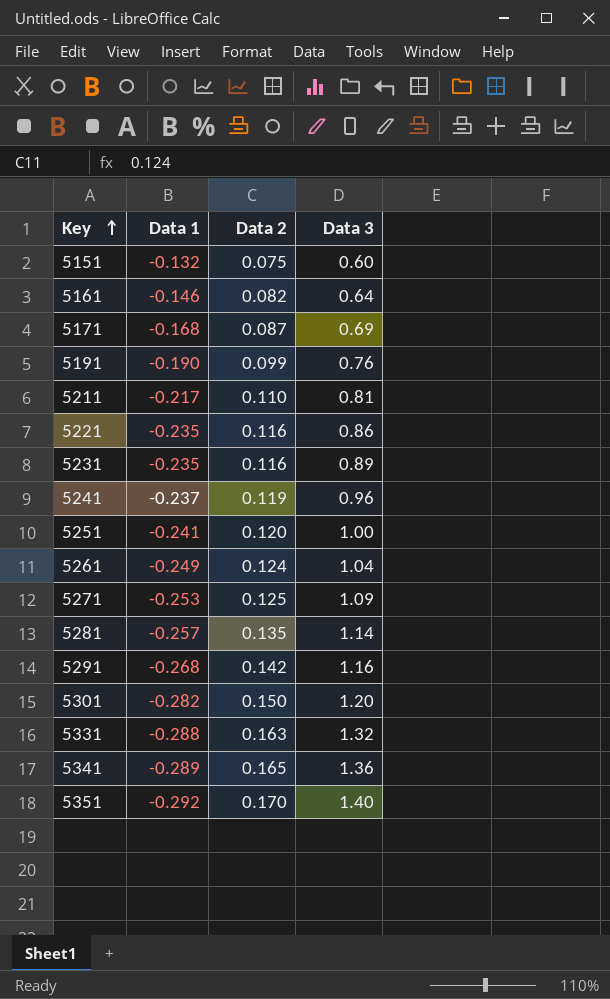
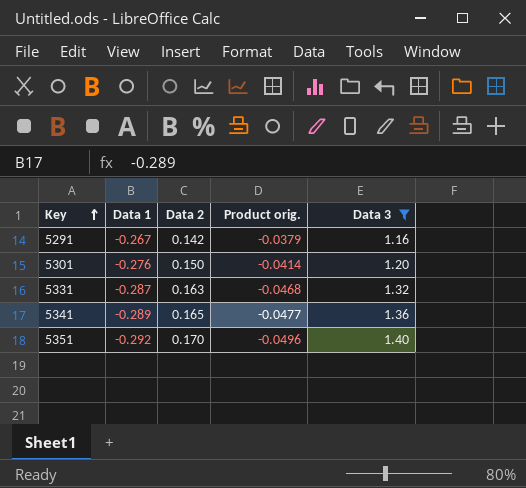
filter: none -> Data 3 >= 1.16
column Product orig. | formula: none -> [Data 1] * [Data 2]
5291 | Data 1: -0.268 -> -0.267
5301 | Data 1: -0.282 -> -0.276
5331 | Data 1: -0.288 -> -0.287

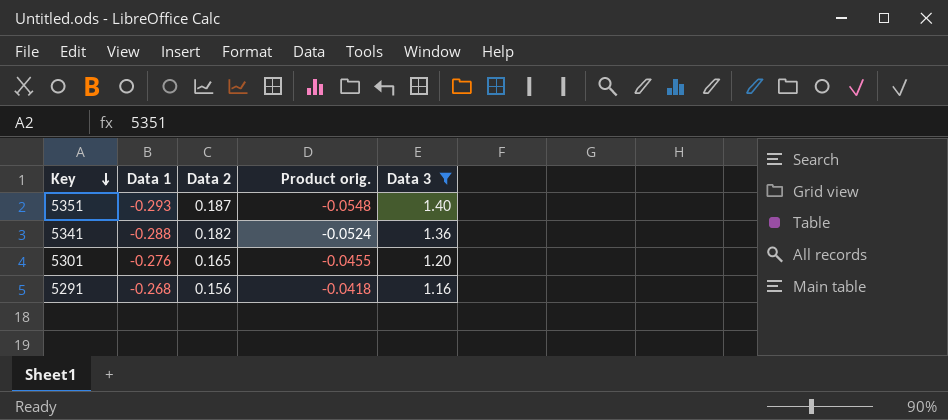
row order: Key ascending -> Key descending
row 5331: -0.287 | 0.163 | -0.0468 | 1.32 -> none
5351 | Data 1: -0.292 -> -0.293
5351 | Data 2: 0.170 -> 0.187
5351 | Product orig.: -0.0496 -> -0.0548
5341 | Data 1: -0.289 -> -0.288
5341 | Data 2: 0.165 -> 0.182
5341 | Product orig.: -0.0477 -> -0.0524
5301 | Data 2: 0.150 -> 0.165
5301 | Product orig.: -0.0414 -> -0.0455
5291 | Data 1: -0.267 -> -0.268
5291 | Data 2: 0.142 -> 0.156
5291 | Product orig.: -0.0379 -> -0.0418

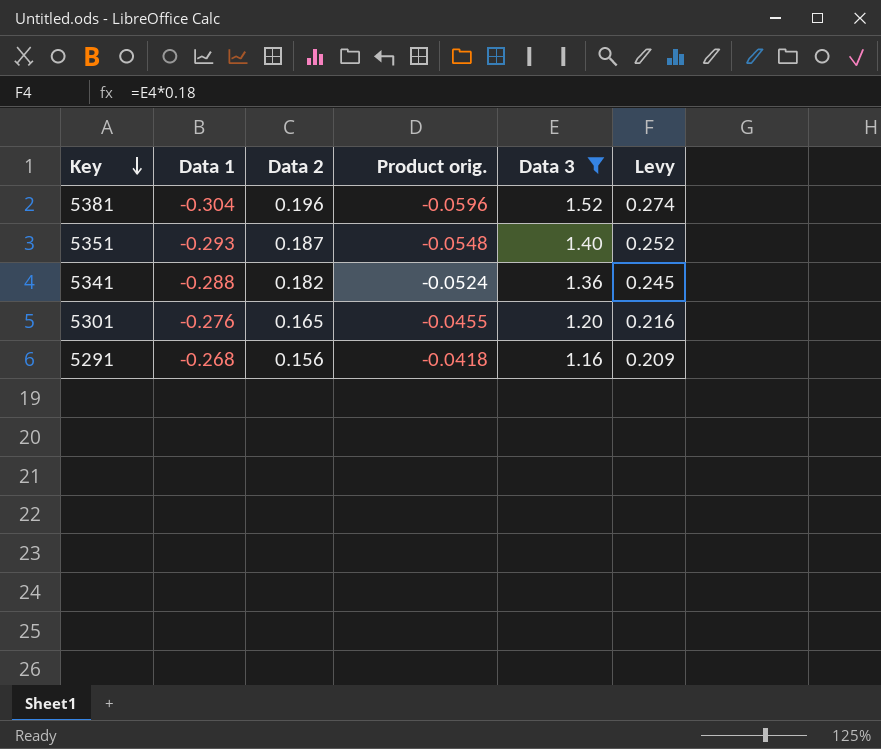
column Levy | formula: none -> [Data 3] * 0.18
row 5381: none -> -0.304 | 0.196 | -0.0596 | 1.52 | 0.274

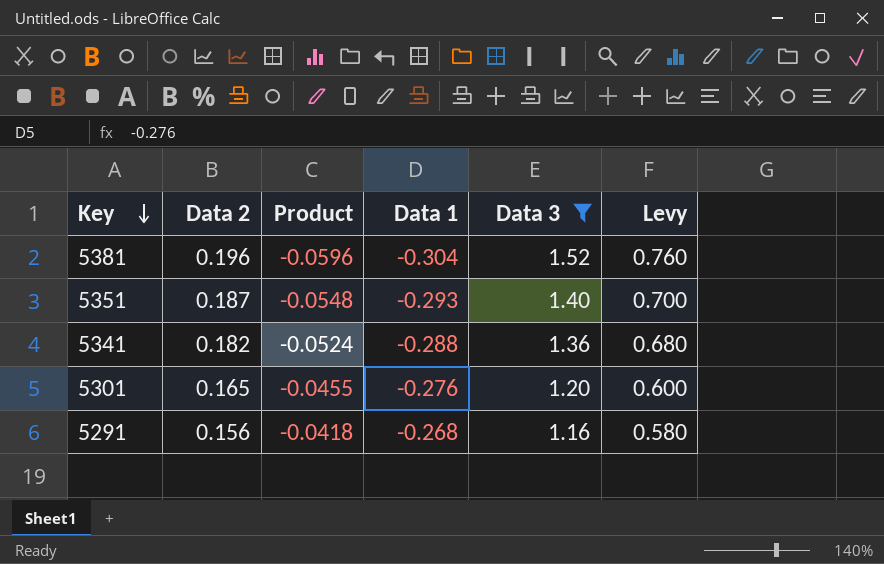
column name: Product orig. -> Product
column Data 1 | position: 2 -> 4
column Levy | formula: [Data 3] * 0.18 -> [Data 3] * 0.5

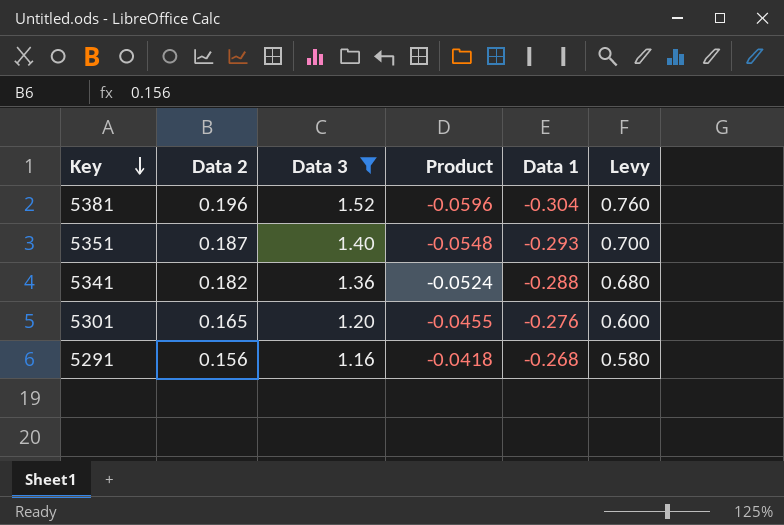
column Data 3 | position: 5 -> 3

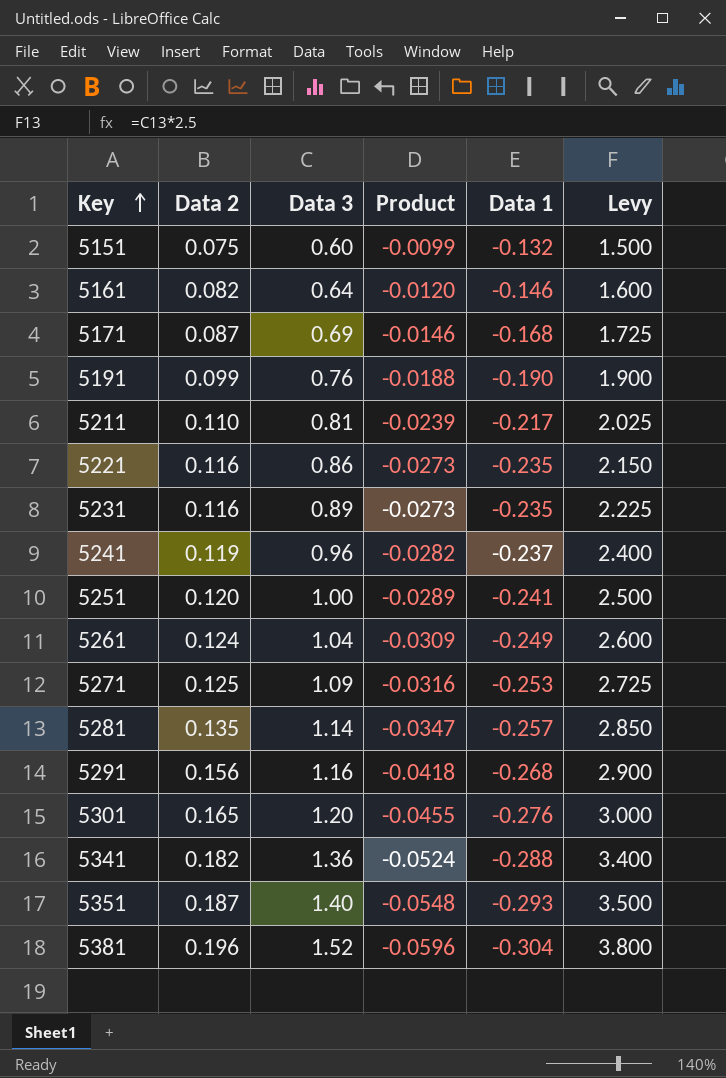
filter: Data 3 >= 1.16 -> none
row order: Key descending -> Key ascending
column Levy | formula: [Data 3] * 0.5 -> [Data 3] * 2.5

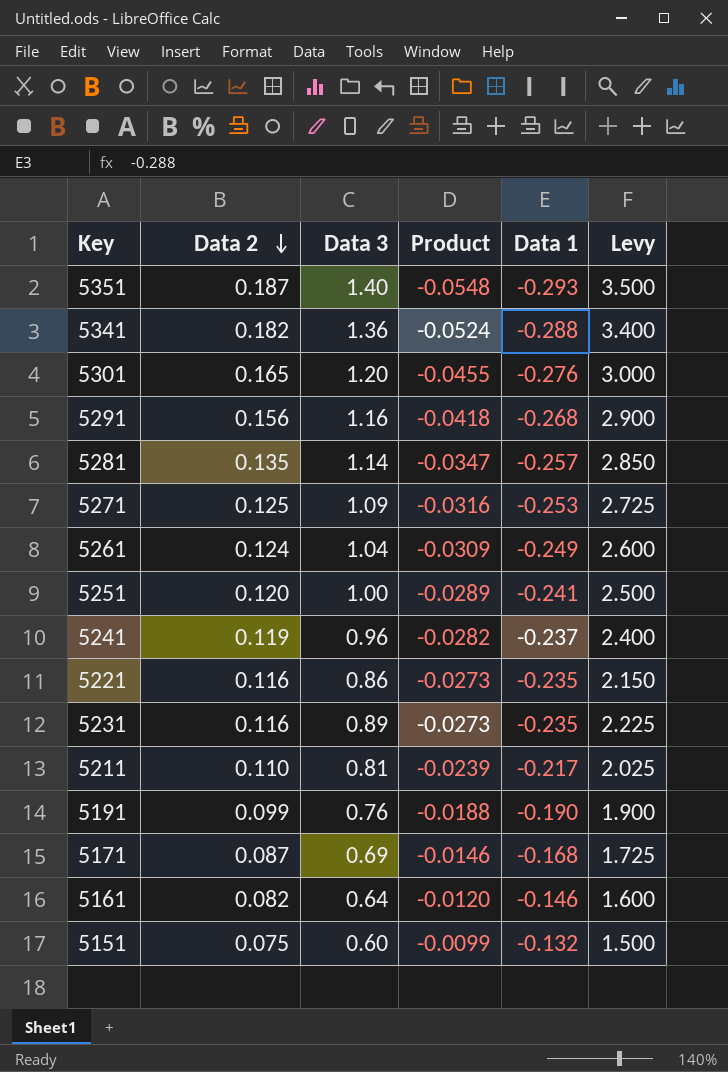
row order: Key ascending -> Data 2 descending
row 5381: 0.196 | 1.52 | -0.0596 | -0.304 | 3.800 -> none

